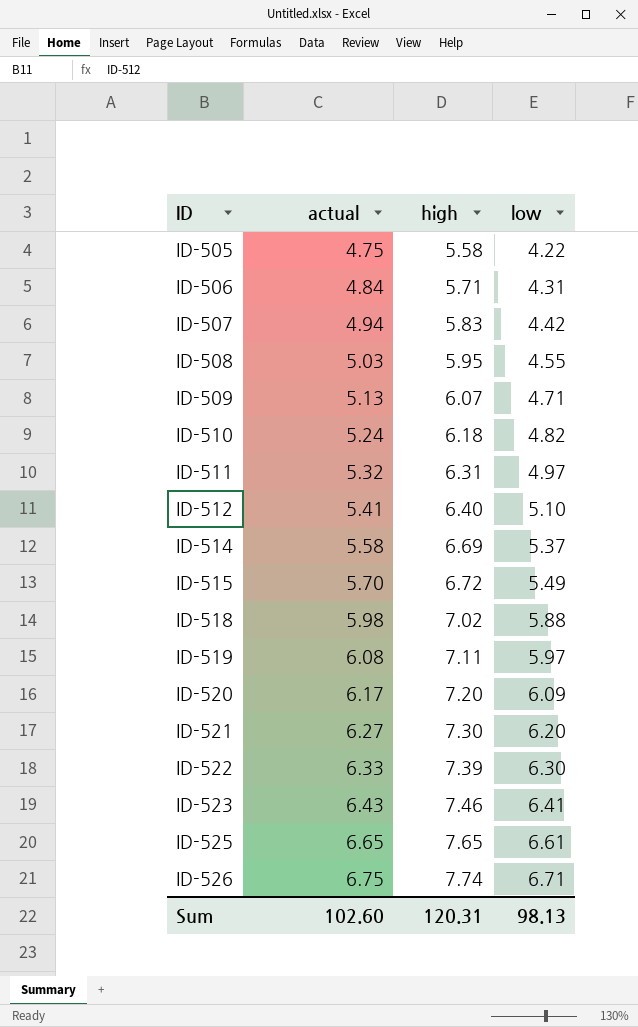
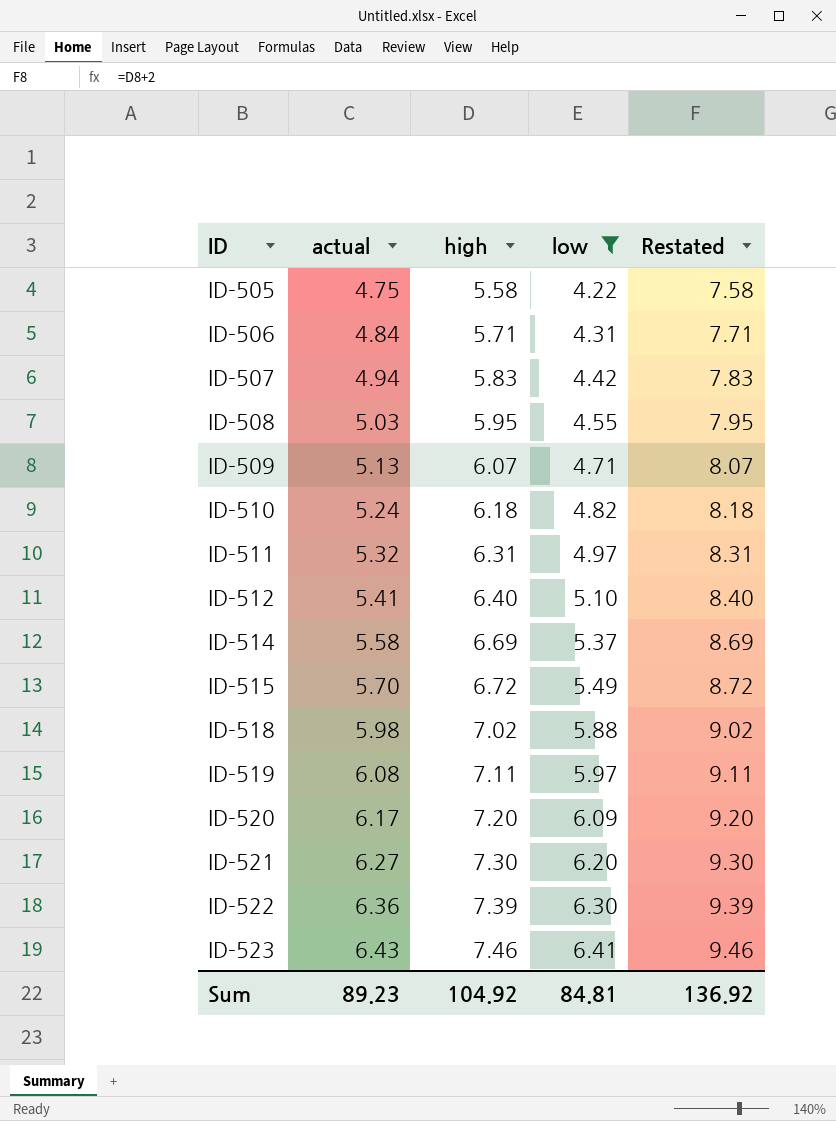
filter: none -> low <= 6.41
column Restated | formula: none -> [high] + 2
ID-522 | actual: 6.33 -> 6.36
Sum | actual: 102.60 -> 89.23
Sum | high: 120.31 -> 104.92
Sum | low: 98.13 -> 84.81

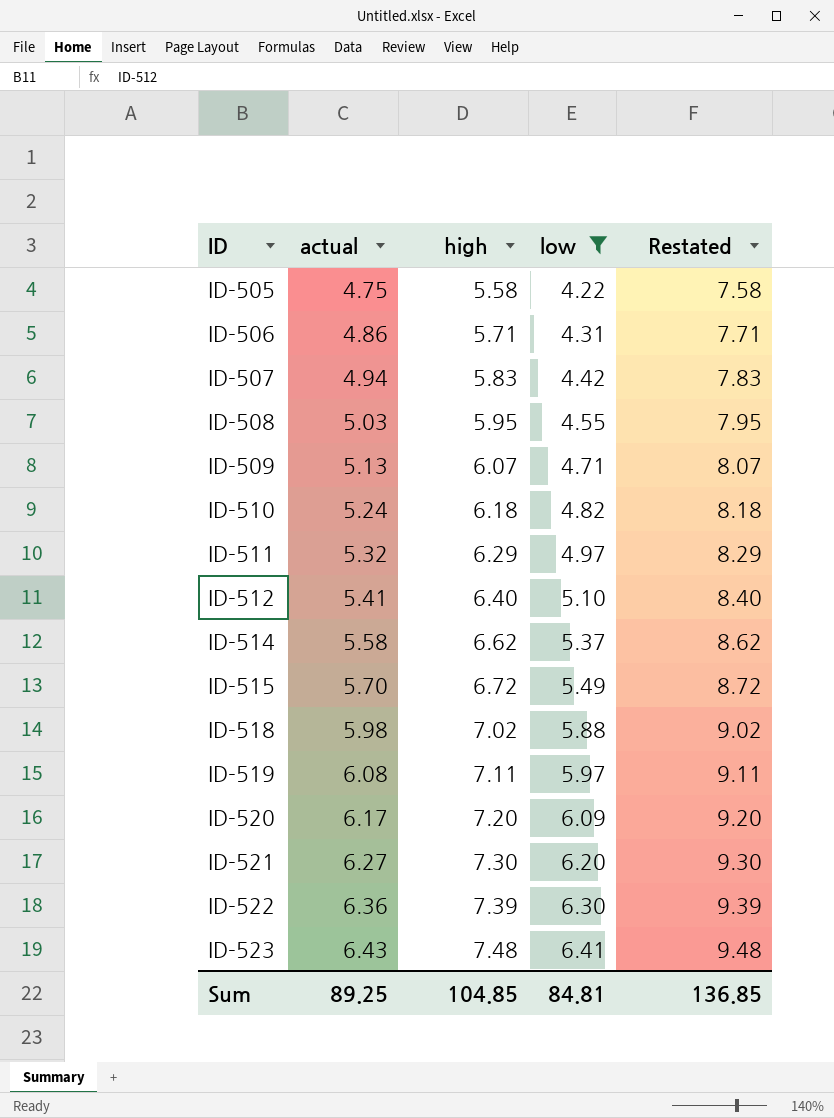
ID-506 | actual: 4.84 -> 4.86
ID-511 | high: 6.31 -> 6.29
ID-511 | Restated: 8.31 -> 8.29
ID-514 | high: 6.69 -> 6.62
ID-514 | Restated: 8.69 -> 8.62
ID-523 | high: 7.46 -> 7.48
ID-523 | Restated: 9.46 -> 9.48
Sum | actual: 89.23 -> 89.25
Sum | high: 104.92 -> 104.85
Sum | Restated: 136.92 -> 136.85

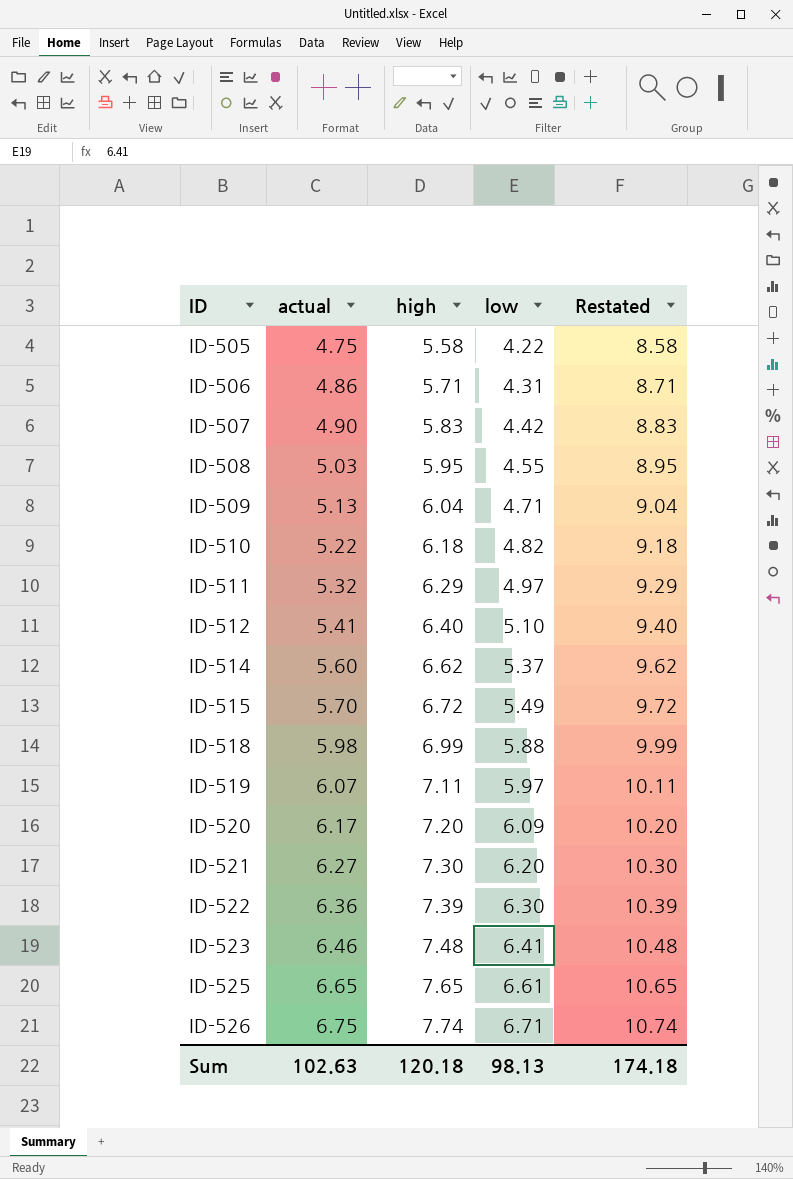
filter: low <= 6.41 -> none
column Restated | formula: [high] + 2 -> [high] + 3
ID-507 | actual: 4.94 -> 4.90
ID-509 | high: 6.07 -> 6.04
ID-510 | actual: 5.24 -> 5.22
ID-514 | actual: 5.58 -> 5.60
ID-518 | high: 7.02 -> 6.99
ID-519 | actual: 6.08 -> 6.07
ID-523 | actual: 6.43 -> 6.46
Sum | actual: 89.25 -> 102.63
Sum | high: 104.85 -> 120.18
Sum | low: 84.81 -> 98.13
Sum | Restated: 136.85 -> 174.18

